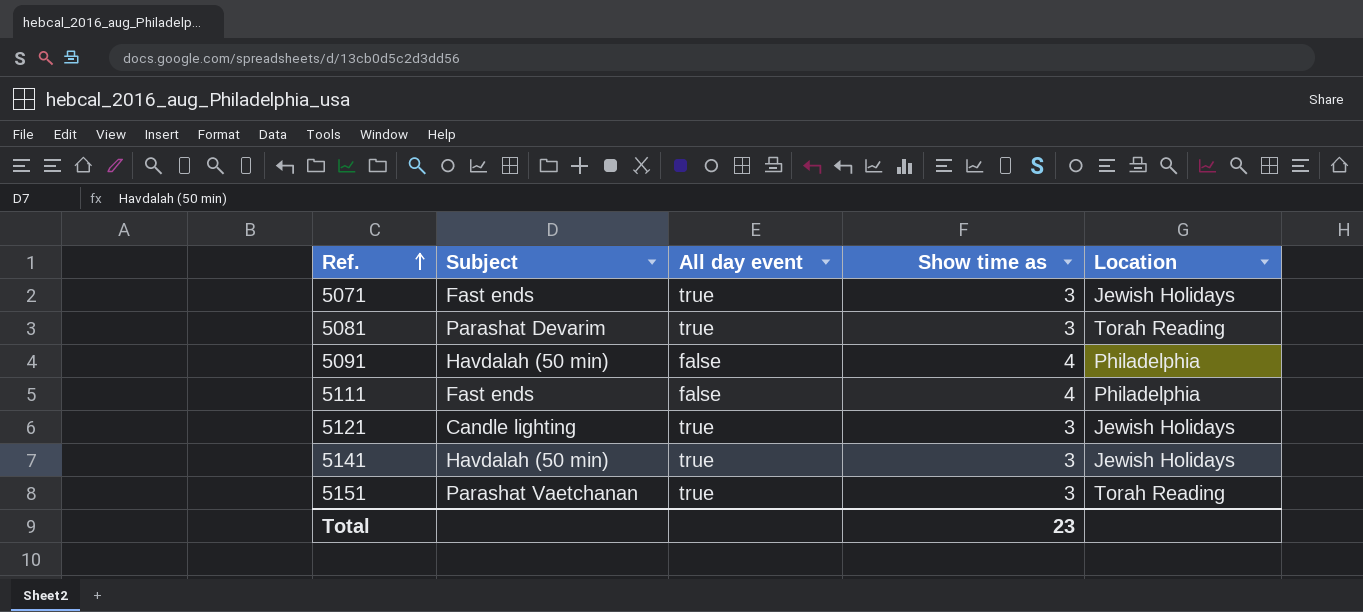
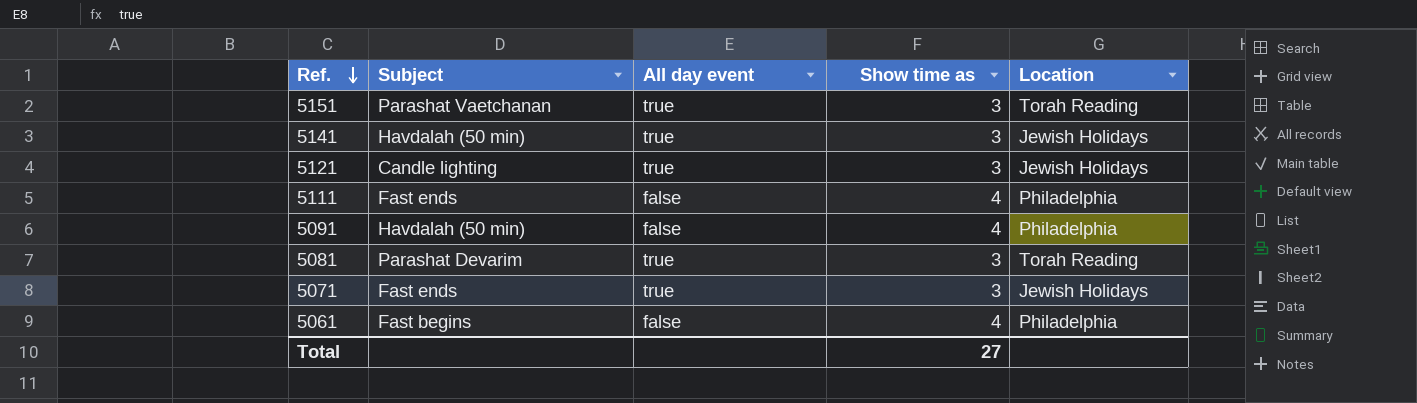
row order: Ref. ascending -> Ref. descending
row 5061: none -> Fast begins | false | 4 | Philadelphia
Total | Show time as: 23 -> 27

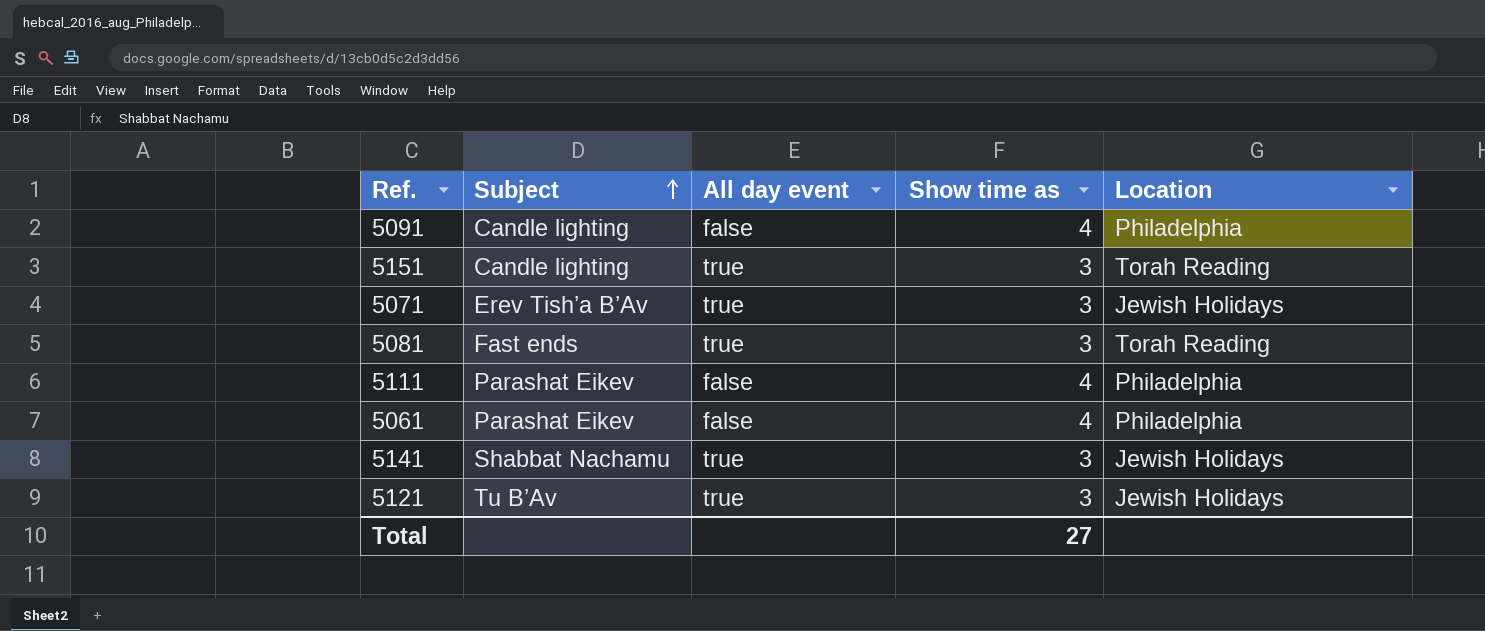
row order: Ref. descending -> Subject ascending
5091 | Subject: Havdalah (50 min) -> Candle lighting
5151 | Subject: Parashat Vaetchanan -> Candle lighting
5071 | Subject: Fast ends -> Erev Tish’a B’Av
5081 | Subject: Parashat Devarim -> Fast ends
5111 | Subject: Fast ends -> Parashat Eikev
5061 | Subject: Fast begins -> Parashat Eikev
5141 | Subject: Havdalah (50 min) -> Shabbat Nachamu
5121 | Subject: Candle lighting -> Tu B’Av

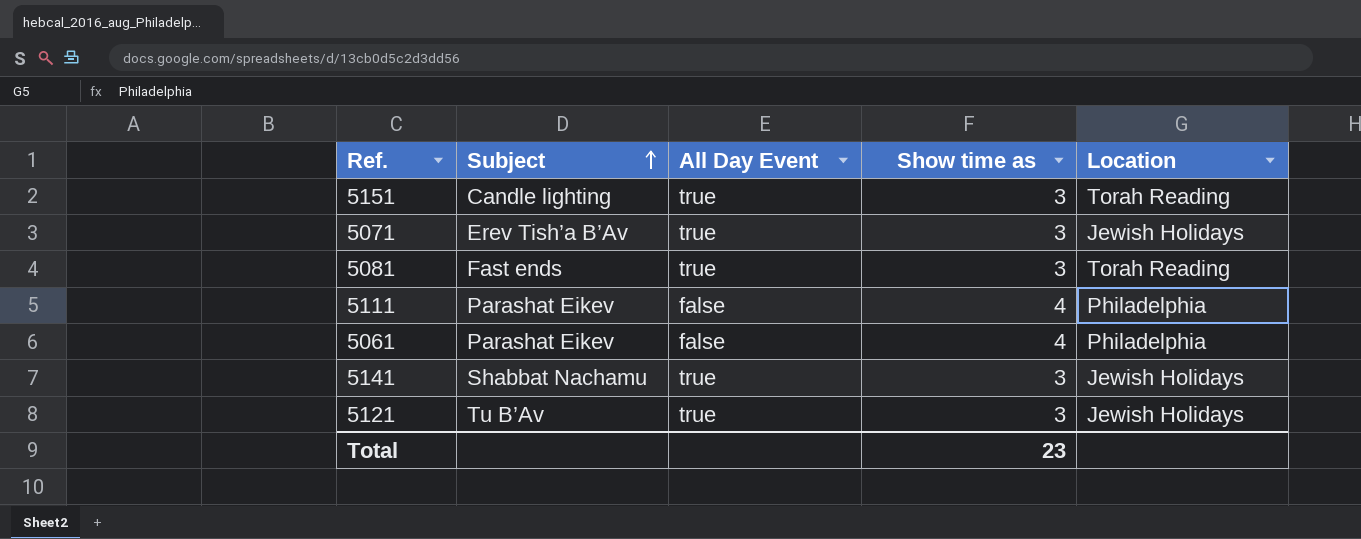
column name: All day event -> All Day Event
row 5091: Candle lighting | false | 4 | Philadelphia -> none
Total | Show time as: 27 -> 23

